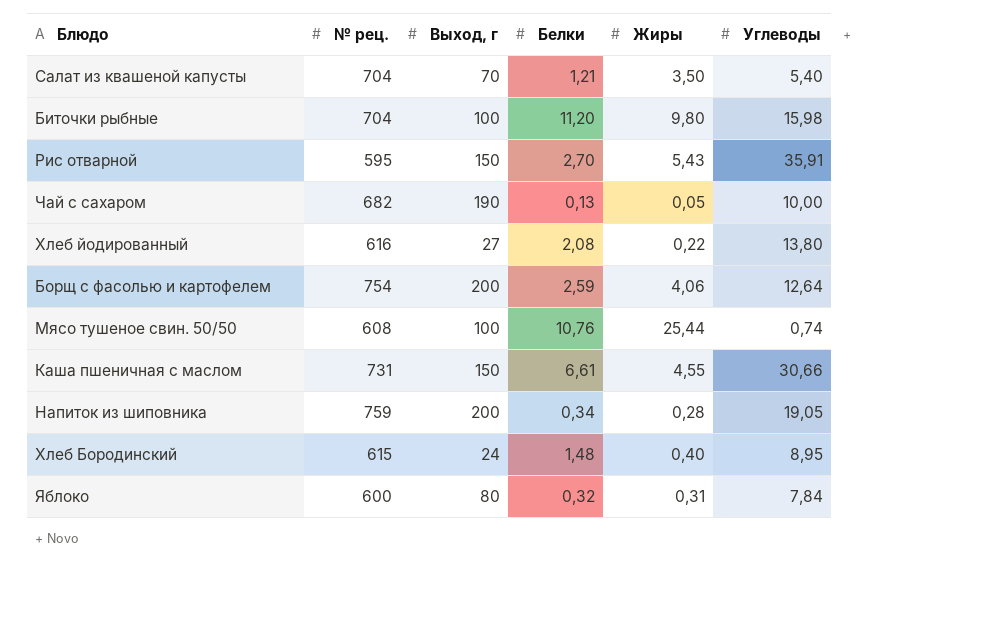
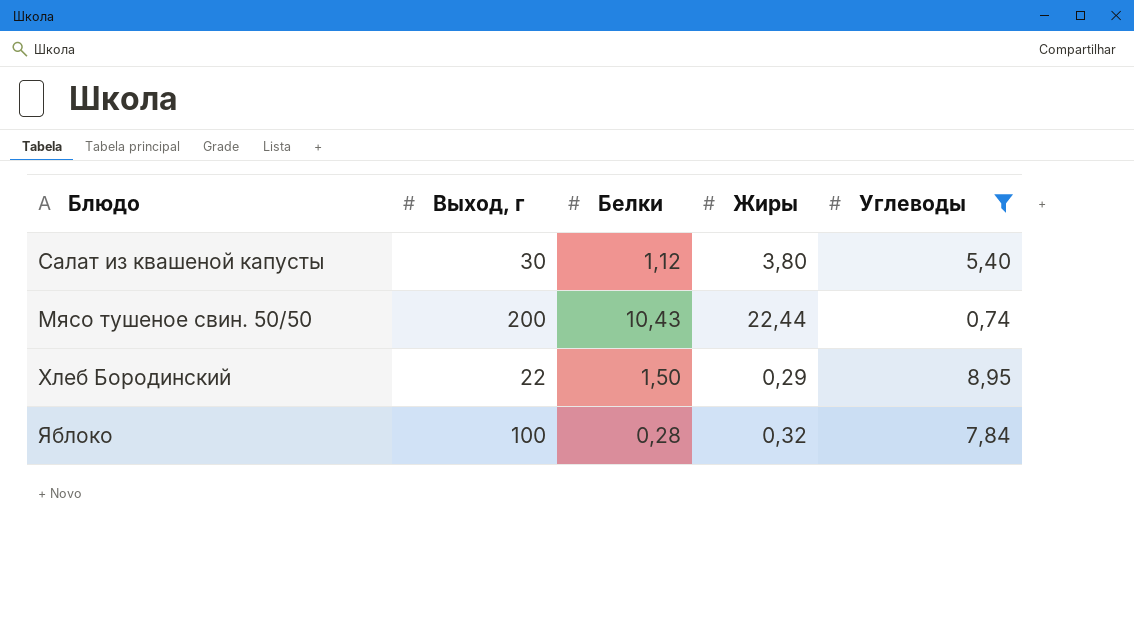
filter: none -> Углеводы <= 8,95
column № рец. | position: 2 -> none
Салат из квашеной капусты | Выход, г: 70 -> 30
Салат из квашеной капусты | Белки: 1,21 -> 1,12
Салат из квашеной капусты | Жиры: 3,50 -> 3,80
Мясо тушеное свин. 50/50 | Выход, г: 100 -> 200
Мясо тушеное свин. 50/50 | Белки: 10,76 -> 10,43
Мясо тушеное свин. 50/50 | Жиры: 25,44 -> 22,44
Хлеб Бородинский | Выход, г: 24 -> 22
Хлеб Бородинский | Белки: 1,48 -> 1,50
Хлеб Бородинский | Жиры: 0,40 -> 0,29
Яблоко | Выход, г: 80 -> 100
Яблоко | Белки: 0,32 -> 0,28
Яблоко | Жиры: 0,31 -> 0,32

